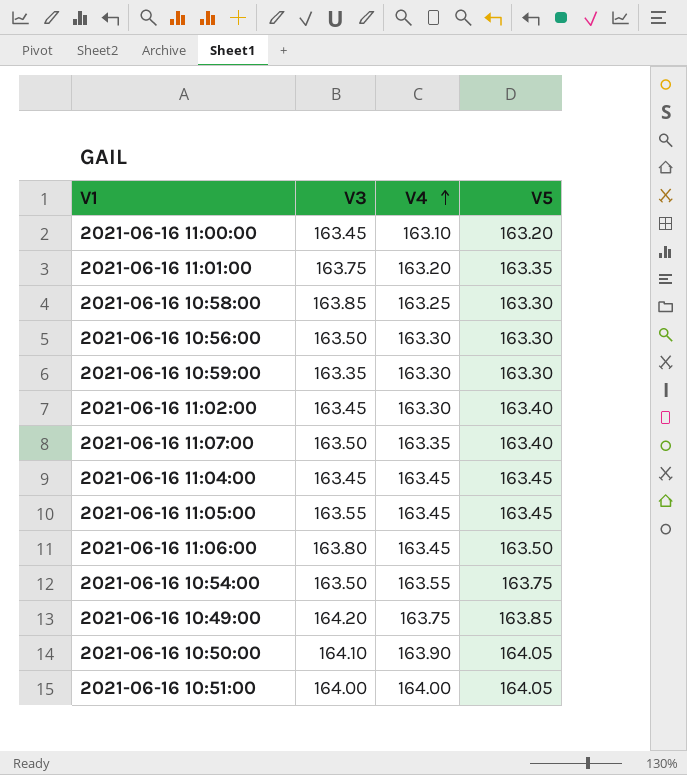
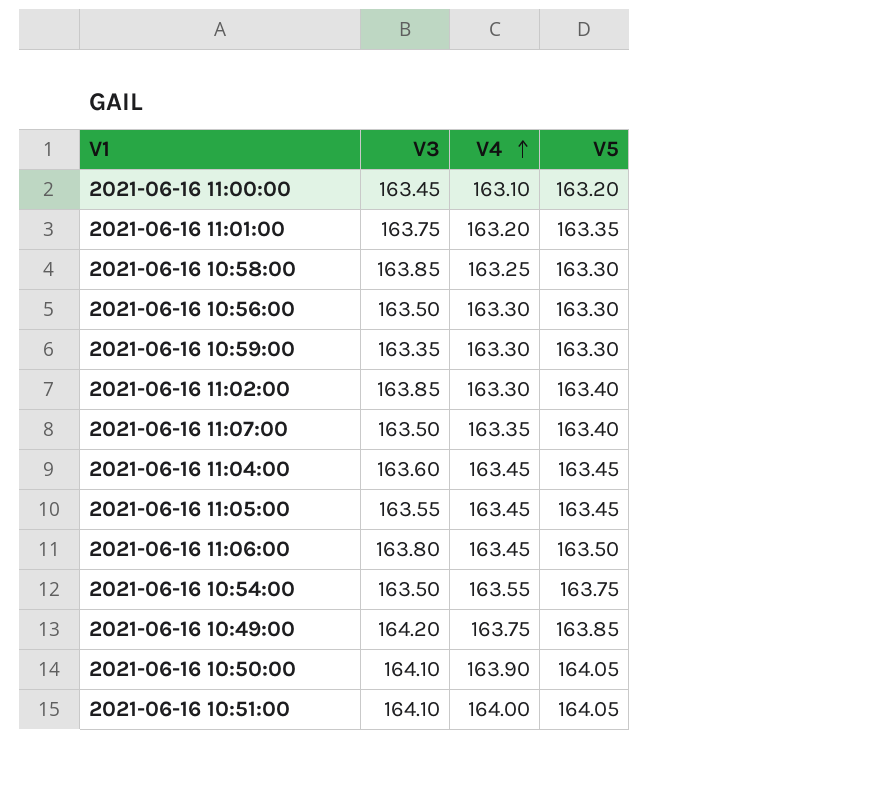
2021-06-16 11:02:00 | V3: 163.45 -> 163.85
2021-06-16 11:04:00 | V3: 163.45 -> 163.60
2021-06-16 10:51:00 | V3: 164.00 -> 164.10

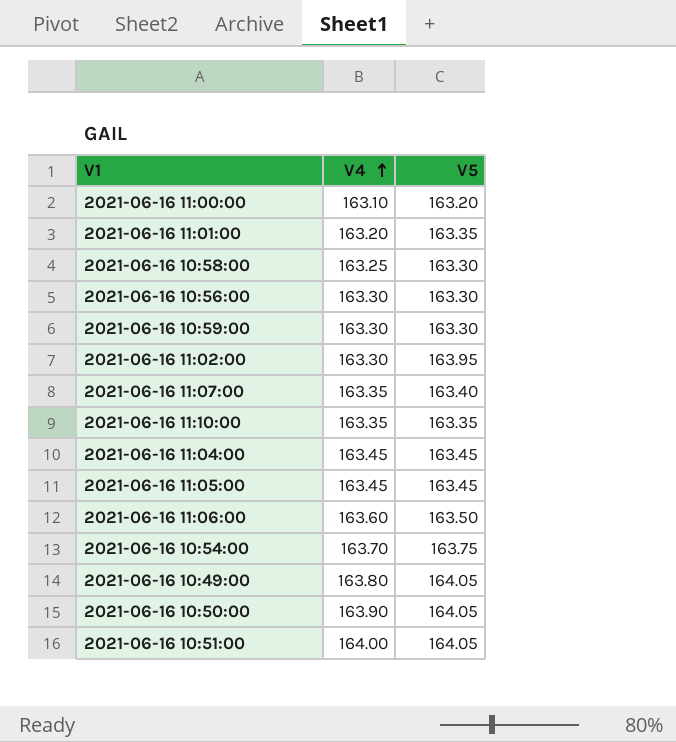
column V3 | position: 2 -> none
2021-06-16 11:02:00 | V5: 163.40 -> 163.95
row 2021-06-16 11:10:00: none -> 163.35 | 163.35
2021-06-16 11:06:00 | V4: 163.45 -> 163.60
2021-06-16 10:54:00 | V4: 163.55 -> 163.70
2021-06-16 10:49:00 | V4: 163.75 -> 163.80
2021-06-16 10:49:00 | V5: 163.85 -> 164.05

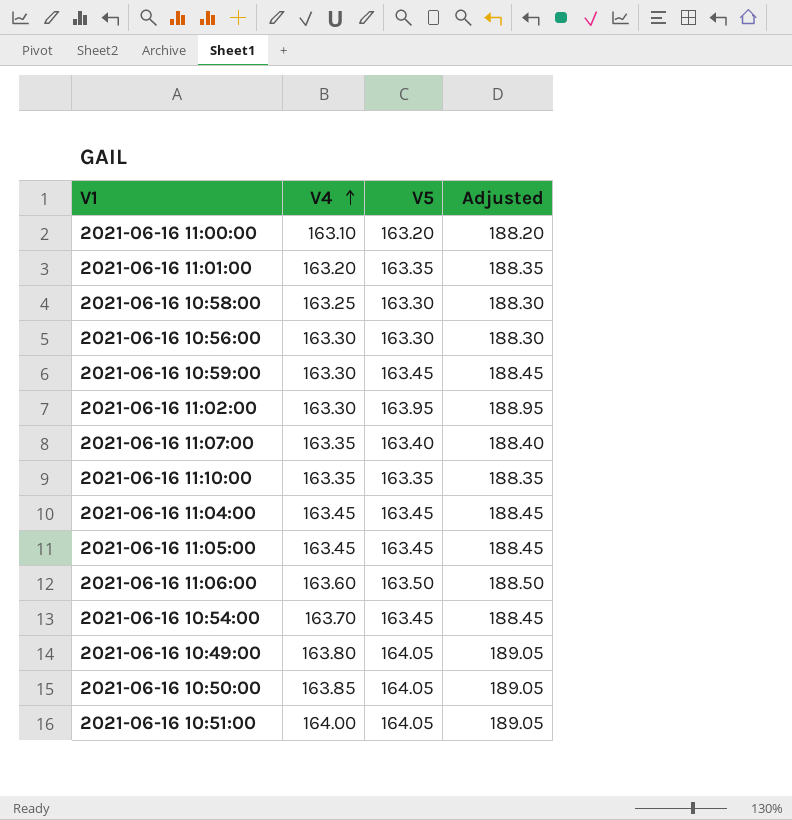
column Adjusted | formula: none -> [V5] + 25
2021-06-16 10:59:00 | V5: 163.30 -> 163.45
2021-06-16 10:54:00 | V5: 163.75 -> 163.45
2021-06-16 10:50:00 | V4: 163.90 -> 163.85

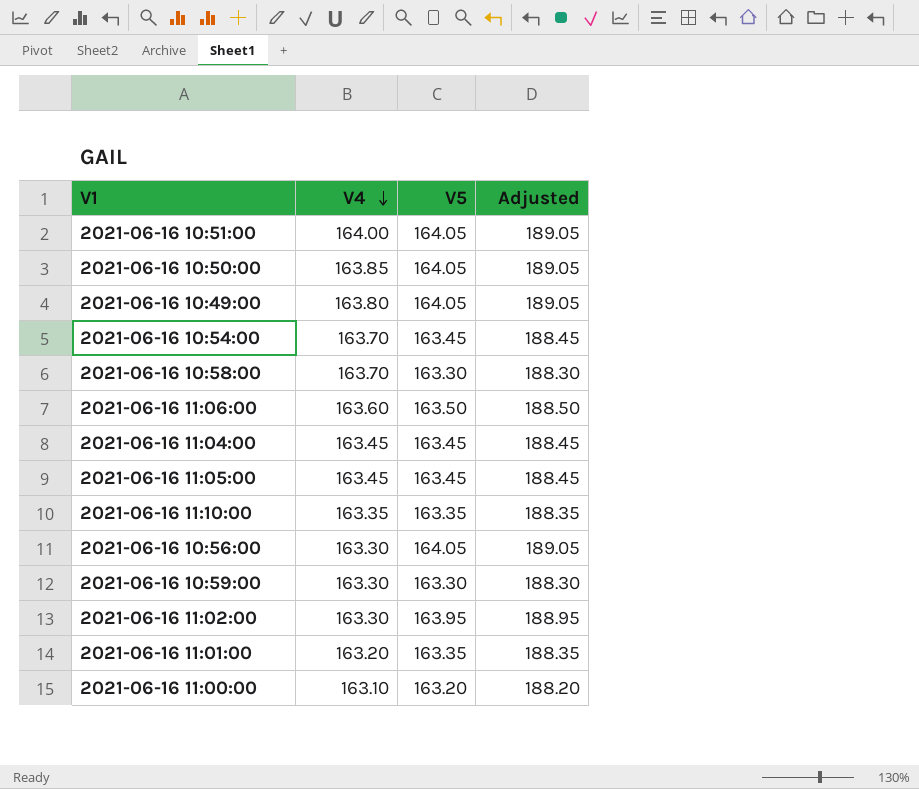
row order: V4 ascending -> V4 descending
row 2021-06-16 11:07:00: 163.35 | 163.40 | 188.40 -> none
2021-06-16 10:58:00 | V4: 163.25 -> 163.70
2021-06-16 10:56:00 | V5: 163.30 -> 164.05
2021-06-16 10:56:00 | Adjusted: 188.30 -> 189.05
2021-06-16 10:59:00 | V5: 163.45 -> 163.30
2021-06-16 10:59:00 | Adjusted: 188.45 -> 188.30

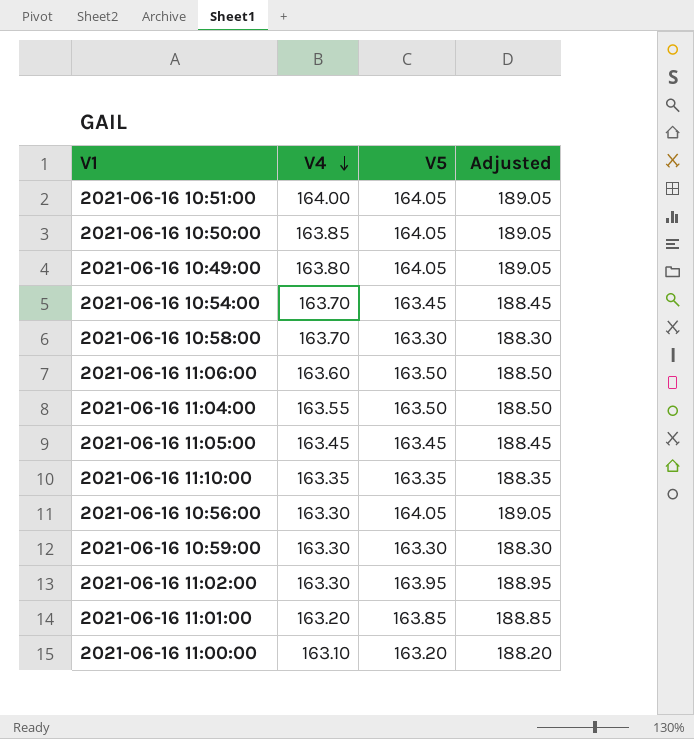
2021-06-16 11:04:00 | V4: 163.45 -> 163.55
2021-06-16 11:04:00 | V5: 163.45 -> 163.50
2021-06-16 11:04:00 | Adjusted: 188.45 -> 188.50
2021-06-16 11:01:00 | V5: 163.35 -> 163.85
2021-06-16 11:01:00 | Adjusted: 188.35 -> 188.85

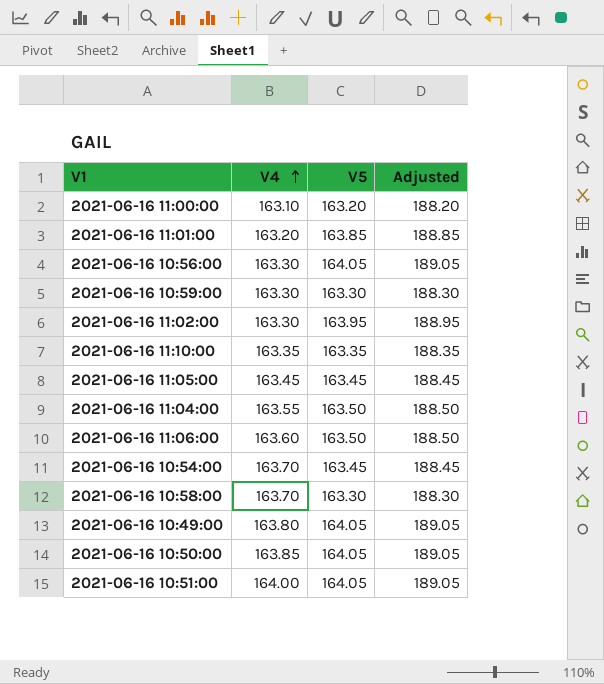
row order: V4 descending -> V4 ascending

